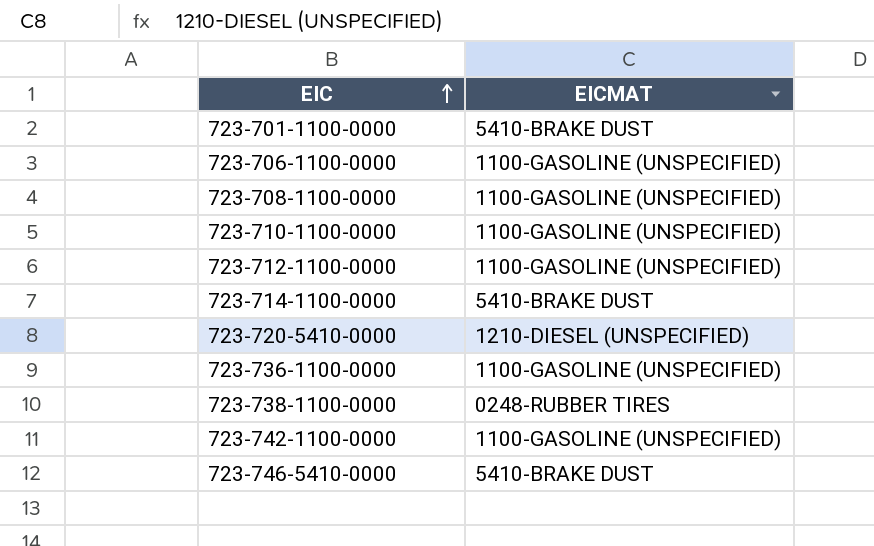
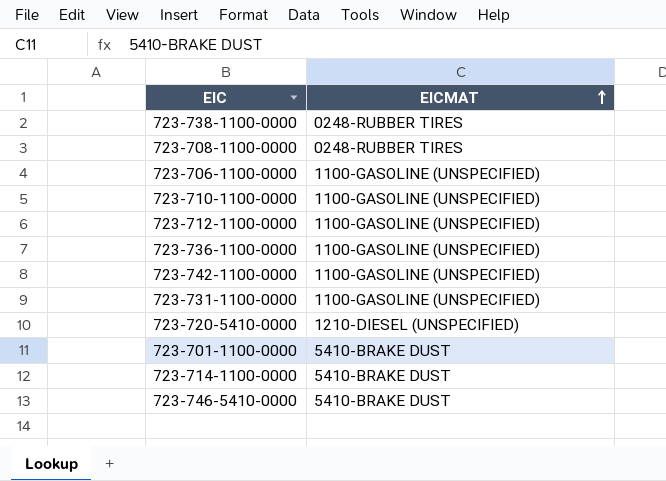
row order: EIC ascending -> EICMAT ascending
723-708-1100-0000 | EICMAT: 1100-GASOLINE (UNSPECIFIED) -> 0248-RUBBER TIRES
row 723-731-1100-0000: none -> 1100-GASOLINE (UNSPECIFIED)

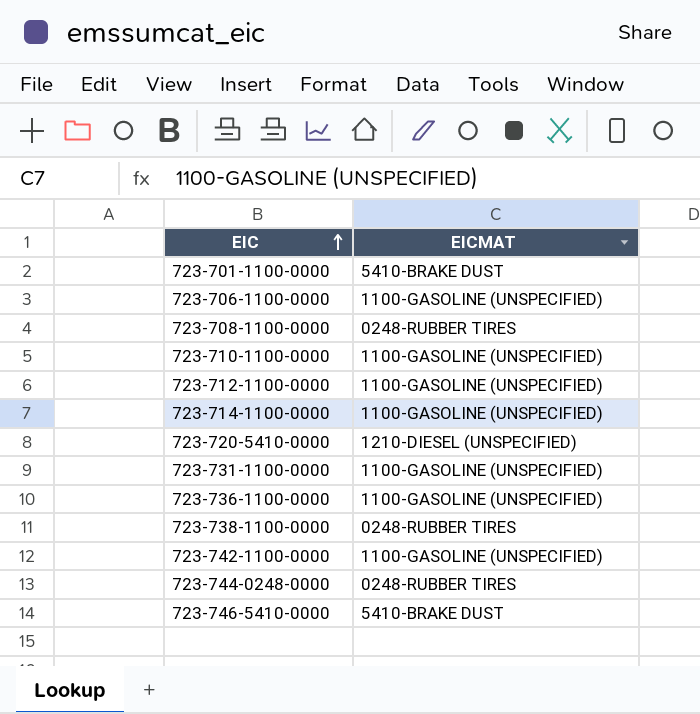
row order: EICMAT ascending -> EIC ascending
723-714-1100-0000 | EICMAT: 5410-BRAKE DUST -> 1100-GASOLINE (UNSPECIFIED)
row 723-744-0248-0000: none -> 0248-RUBBER TIRES

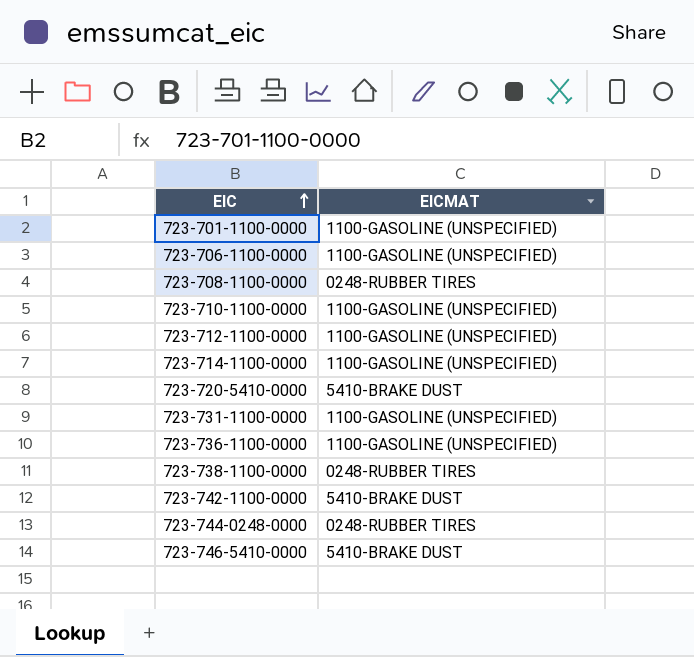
723-701-1100-0000 | EICMAT: 5410-BRAKE DUST -> 1100-GASOLINE (UNSPECIFIED)
723-720-5410-0000 | EICMAT: 1210-DIESEL (UNSPECIFIED) -> 5410-BRAKE DUST
723-742-1100-0000 | EICMAT: 1100-GASOLINE (UNSPECIFIED) -> 5410-BRAKE DUST

